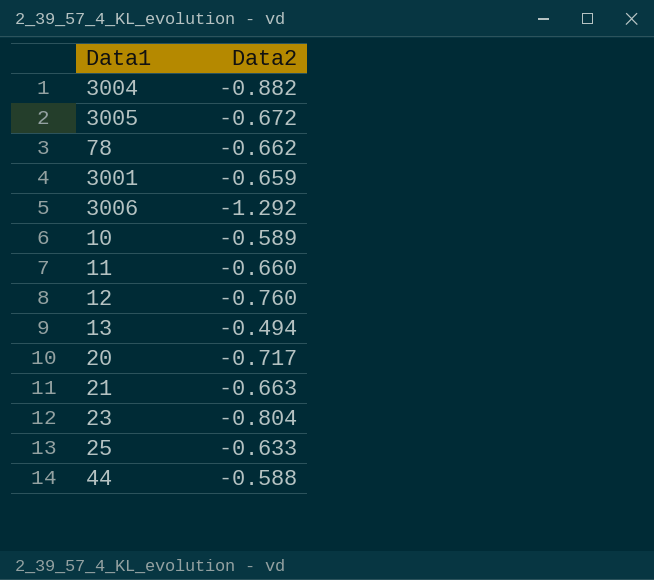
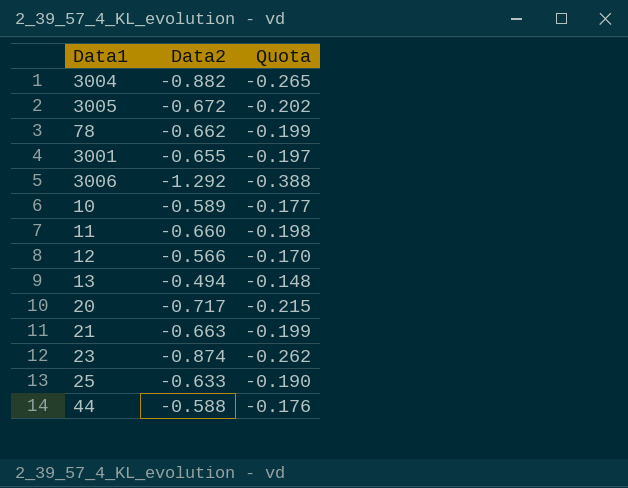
column Quota | formula: none -> [Data2] * 0.3
3001 | Data2: -0.659 -> -0.655
12 | Data2: -0.760 -> -0.566
23 | Data2: -0.804 -> -0.874

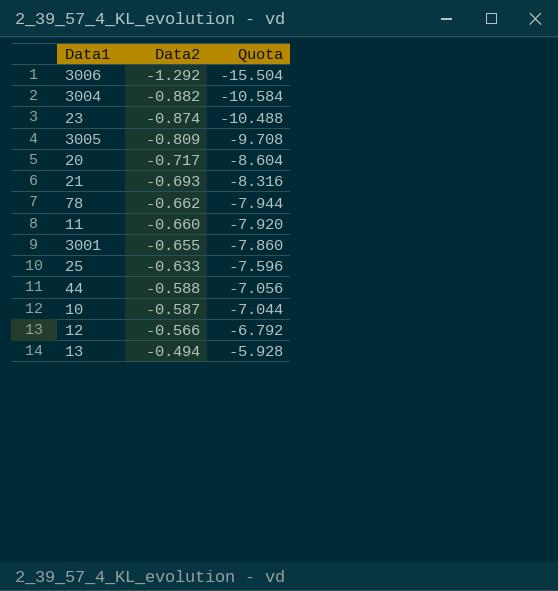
row order: none -> Data2 ascending
column Quota | formula: [Data2] * 0.3 -> [Data2] * 12
3005 | Data2: -0.672 -> -0.809
21 | Data2: -0.663 -> -0.693
10 | Data2: -0.589 -> -0.587

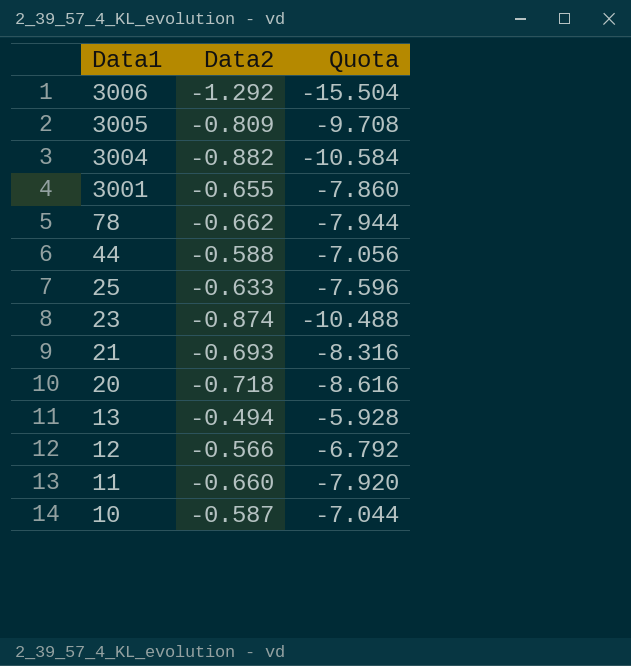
row order: Data2 ascending -> Data1 descending
20 | Data2: -0.717 -> -0.718
20 | Quota: -8.604 -> -8.616

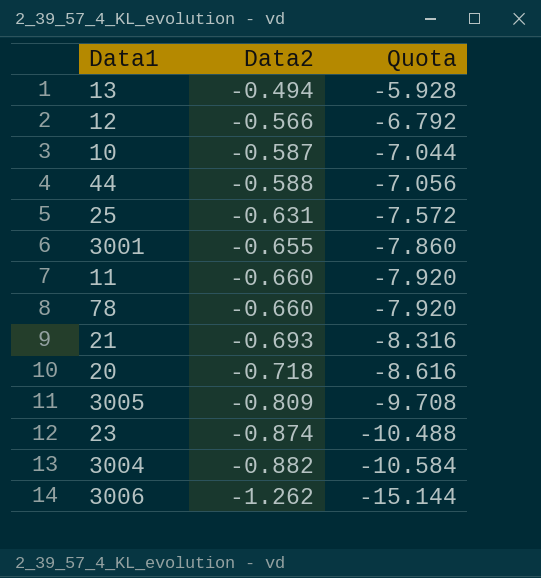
row order: Data1 descending -> Data2 descending
25 | Data2: -0.633 -> -0.631
25 | Quota: -7.596 -> -7.572
78 | Data2: -0.662 -> -0.660
78 | Quota: -7.944 -> -7.920
3006 | Data2: -1.292 -> -1.262
3006 | Quota: -15.504 -> -15.144

